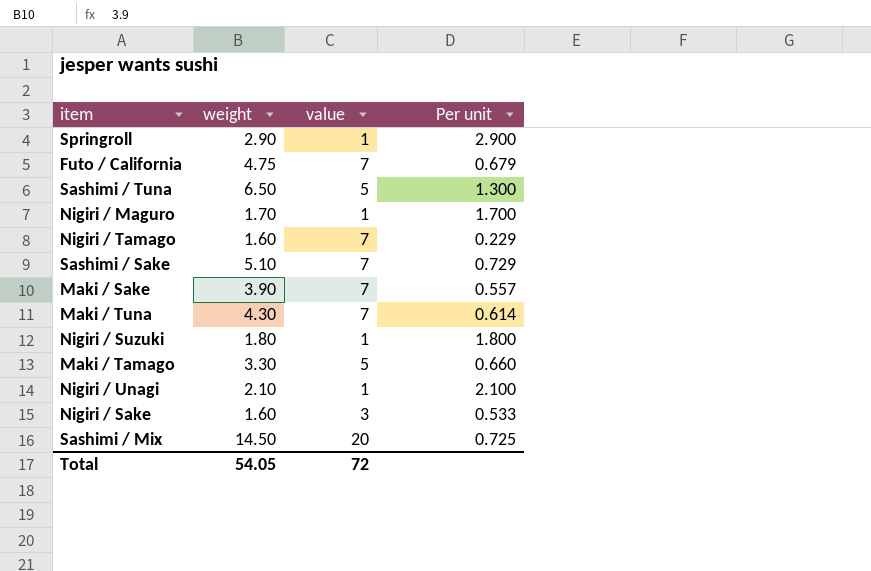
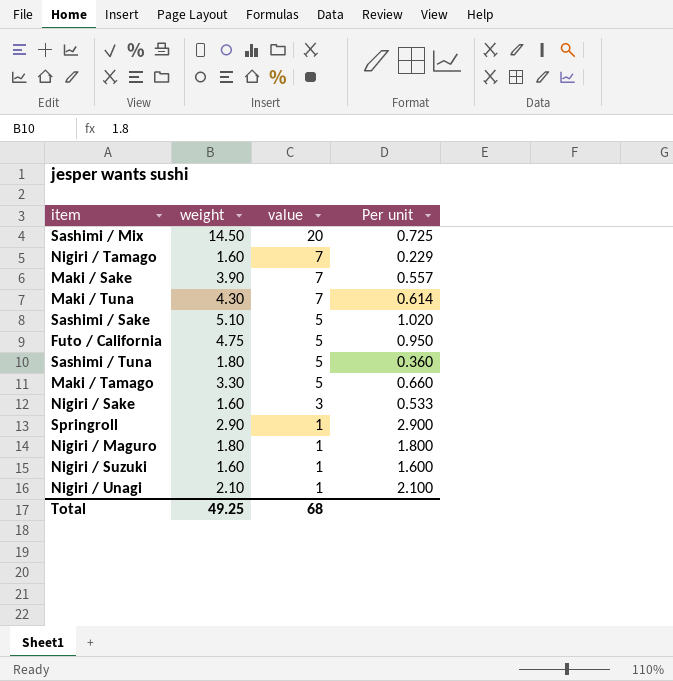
row order: none -> value descending
Sashimi / Sake | value: 7 -> 5
Sashimi / Sake | Per unit: 0.729 -> 1.020
Futo / California | value: 7 -> 5
Futo / California | Per unit: 0.679 -> 0.950
Sashimi / Tuna | weight: 6.50 -> 1.80
Sashimi / Tuna | Per unit: 1.300 -> 0.360
Nigiri / Maguro | weight: 1.70 -> 1.80
Nigiri / Maguro | Per unit: 1.700 -> 1.800
Nigiri / Suzuki | weight: 1.80 -> 1.60
Nigiri / Suzuki | Per unit: 1.800 -> 1.600
Total | weight: 54.05 -> 49.25
Total | value: 72 -> 68

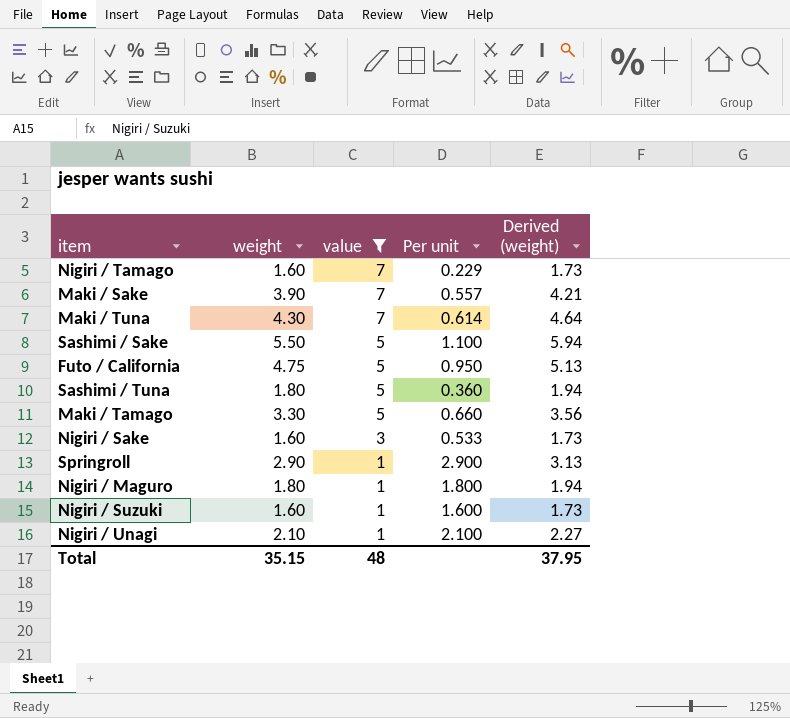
filter: none -> value != 20
column Derived (weight) | formula: none -> [weight] * 1.08
Sashimi / Sake | weight: 5.10 -> 5.50
Sashimi / Sake | Per unit: 1.020 -> 1.100
Total | weight: 49.25 -> 35.15
Total | value: 68 -> 48

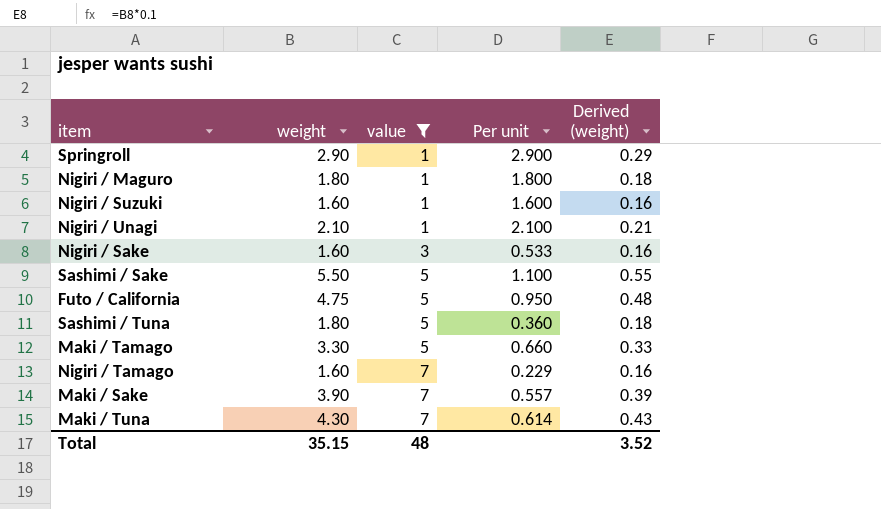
row order: value descending -> value ascending
column Derived (weight) | formula: [weight] * 1.08 -> [weight] * 0.1
Total | Derived (weight): 37.95 -> 3.52

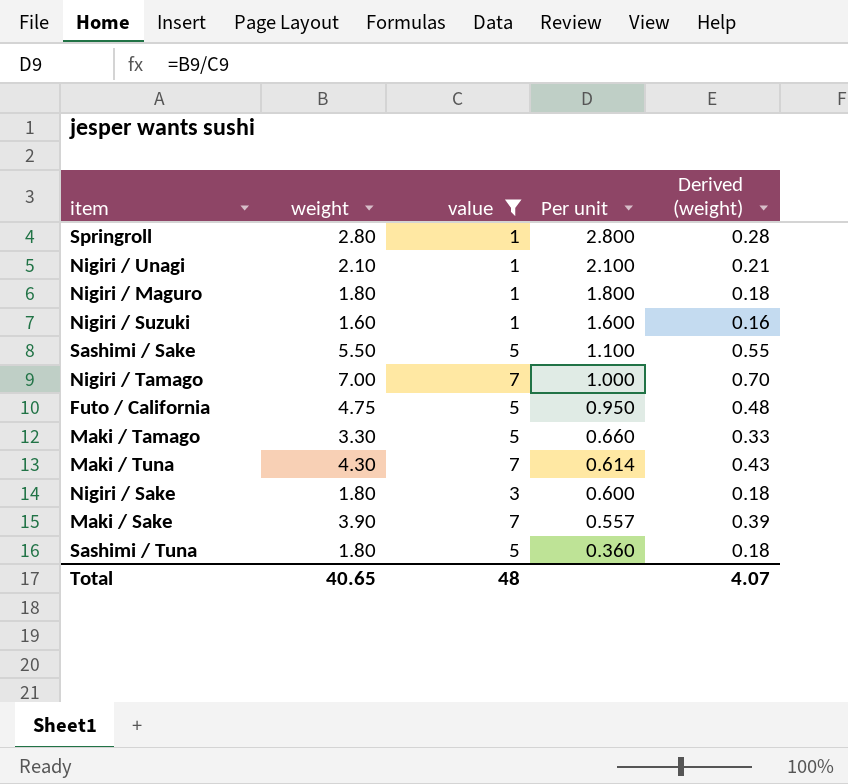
row order: value ascending -> Per unit descending
Springroll | weight: 2.90 -> 2.80
Springroll | Per unit: 2.900 -> 2.800
Springroll | Derived (weight): 0.29 -> 0.28
Nigiri / Tamago | weight: 1.60 -> 7.00
Nigiri / Tamago | Per unit: 0.229 -> 1.000
Nigiri / Tamago | Derived (weight): 0.16 -> 0.70
Nigiri / Sake | weight: 1.60 -> 1.80
Nigiri / Sake | Per unit: 0.533 -> 0.600
Nigiri / Sake | Derived (weight): 0.16 -> 0.18
Total | weight: 35.15 -> 40.65
Total | Derived (weight): 3.52 -> 4.07

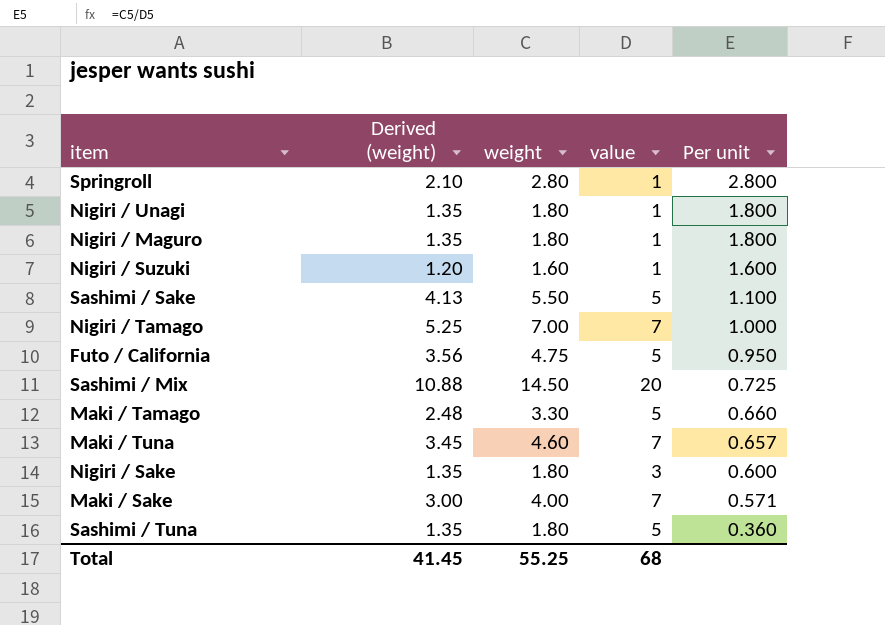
filter: value != 20 -> none
column Derived (weight) | formula: [weight] * 0.1 -> [weight] * 0.75
column Derived (weight) | position: 5 -> 2
Nigiri / Unagi | weight: 2.10 -> 1.80
Nigiri / Unagi | Per unit: 2.100 -> 1.800
Maki / Tuna | weight: 4.30 -> 4.60
Maki / Tuna | Per unit: 0.614 -> 0.657
Maki / Sake | weight: 3.90 -> 4.00
Maki / Sake | Per unit: 0.557 -> 0.571
Total | Derived (weight): 4.07 -> 41.45
Total | weight: 40.65 -> 55.25
Total | value: 48 -> 68

